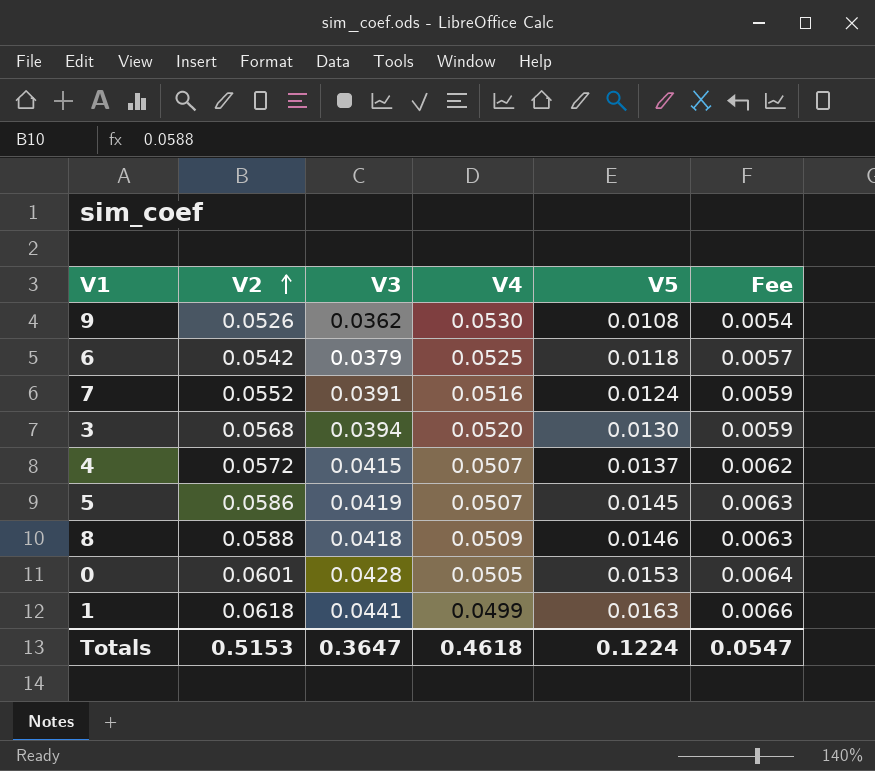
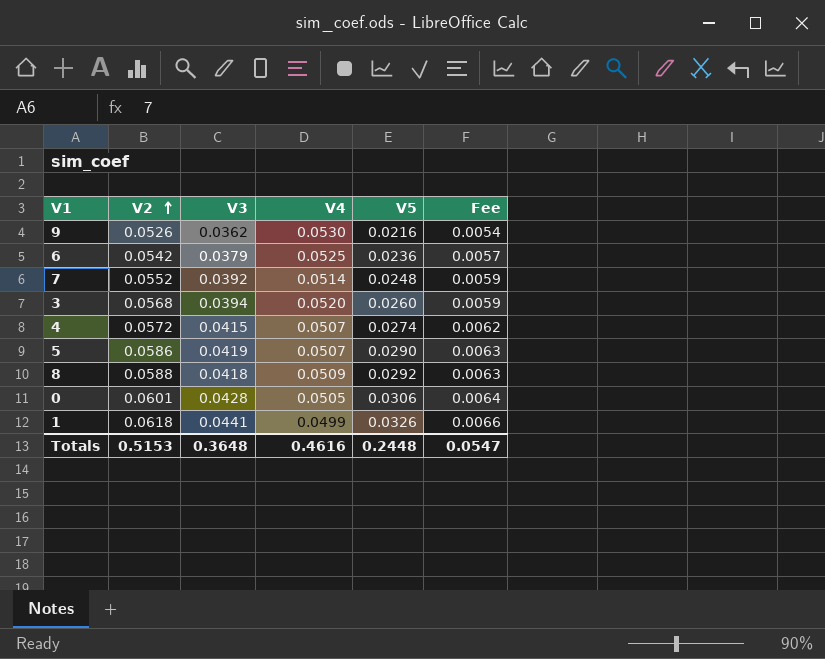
9 | V5: 0.0108 -> 0.0216
6 | V5: 0.0118 -> 0.0236
7 | V3: 0.0391 -> 0.0392
7 | V4: 0.0516 -> 0.0514
7 | V5: 0.0124 -> 0.0248
3 | V5: 0.0130 -> 0.0260
4 | V5: 0.0137 -> 0.0274
5 | V5: 0.0145 -> 0.0290
8 | V5: 0.0146 -> 0.0292
0 | V5: 0.0153 -> 0.0306
1 | V5: 0.0163 -> 0.0326
Totals | V3: 0.3647 -> 0.3648
Totals | V4: 0.4618 -> 0.4616
Totals | V5: 0.1224 -> 0.2448

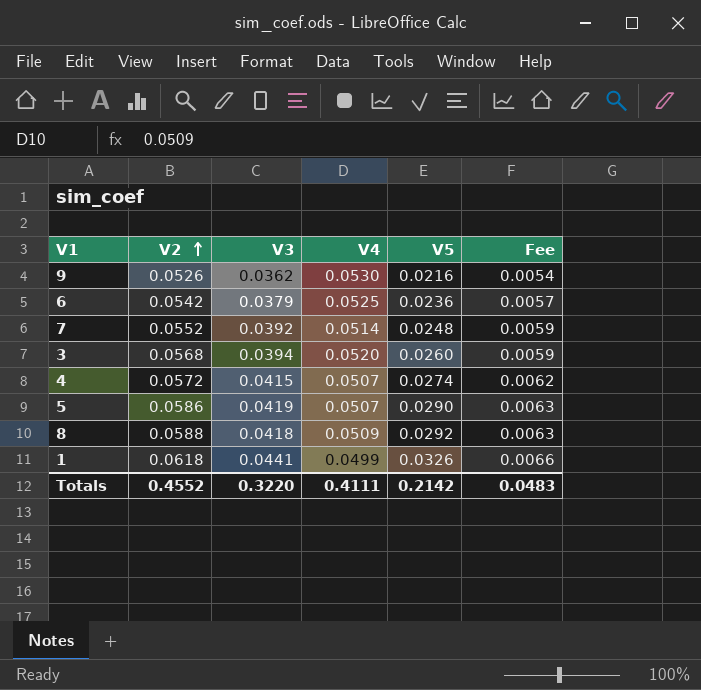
row 0: 0.0601 | 0.0428 | 0.0505 | 0.0306 | 0.0064 -> none
Totals | V2: 0.5153 -> 0.4552
Totals | V3: 0.3648 -> 0.3220
Totals | V4: 0.4616 -> 0.4111
Totals | V5: 0.2448 -> 0.2142
Totals | Fee: 0.0547 -> 0.0483

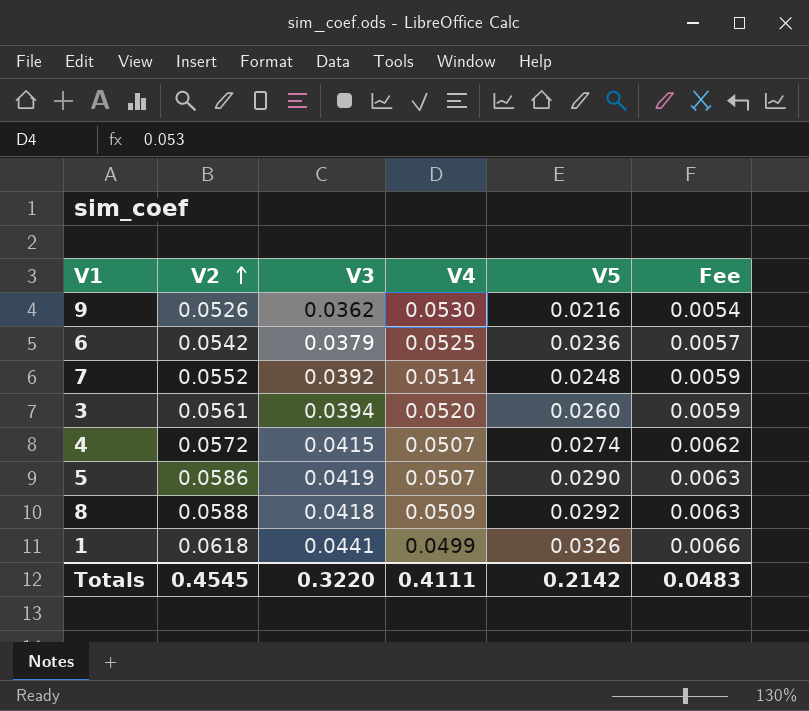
3 | V2: 0.0568 -> 0.0561
Totals | V2: 0.4552 -> 0.4545

